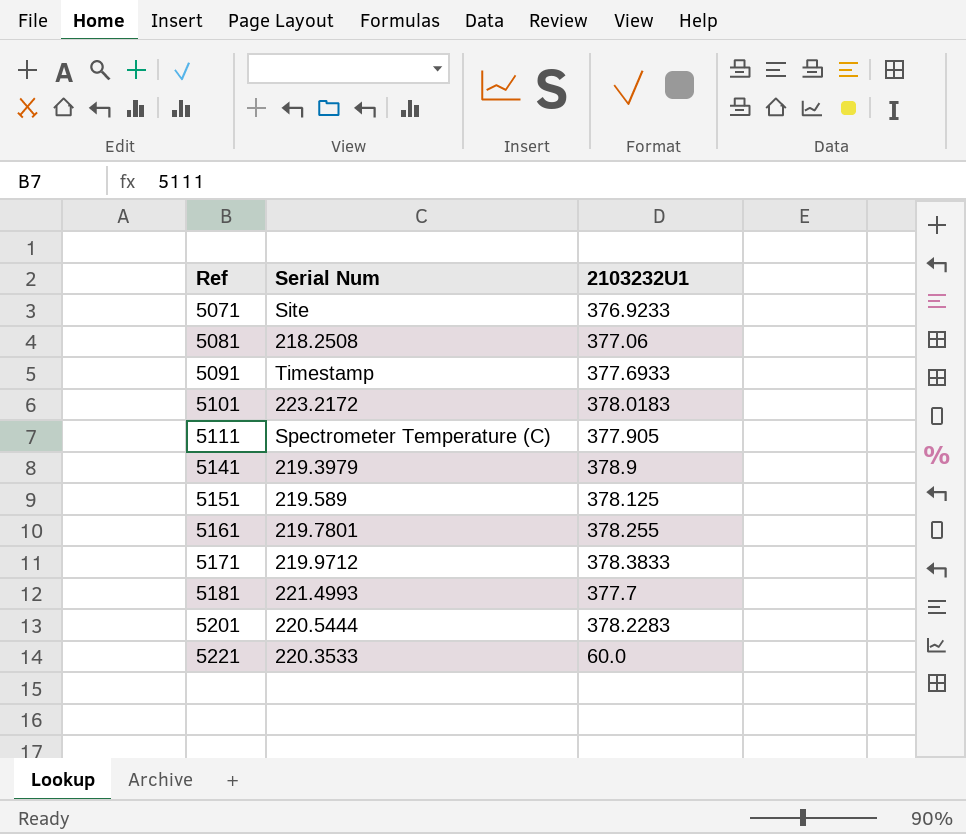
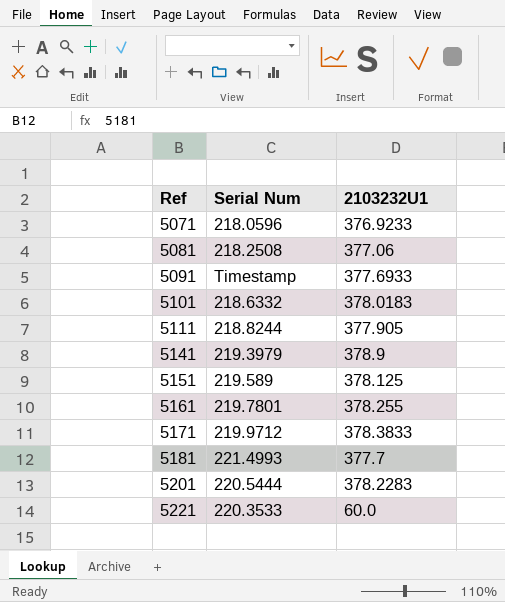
5071 | Serial Num: Site -> 218.0596
5101 | Serial Num: 223.2172 -> 218.6332
5111 | Serial Num: Spectrometer Temperature (C) -> 218.8244

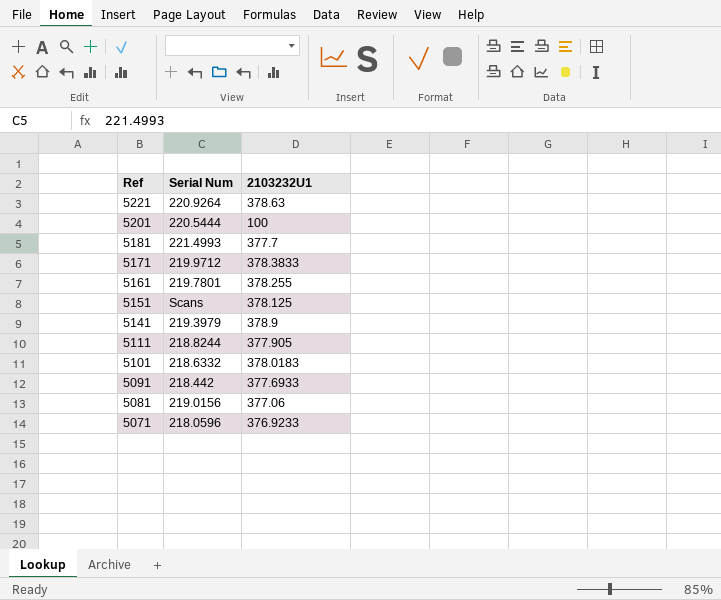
row order: Ref ascending -> Ref descending
5221 | Serial Num: 220.3533 -> 220.9264
5221 | 2103232U1: 60.0 -> 378.63
5201 | 2103232U1: 378.2283 -> 100
5151 | Serial Num: 219.589 -> Scans
5091 | Serial Num: Timestamp -> 218.442
5081 | Serial Num: 218.2508 -> 219.0156

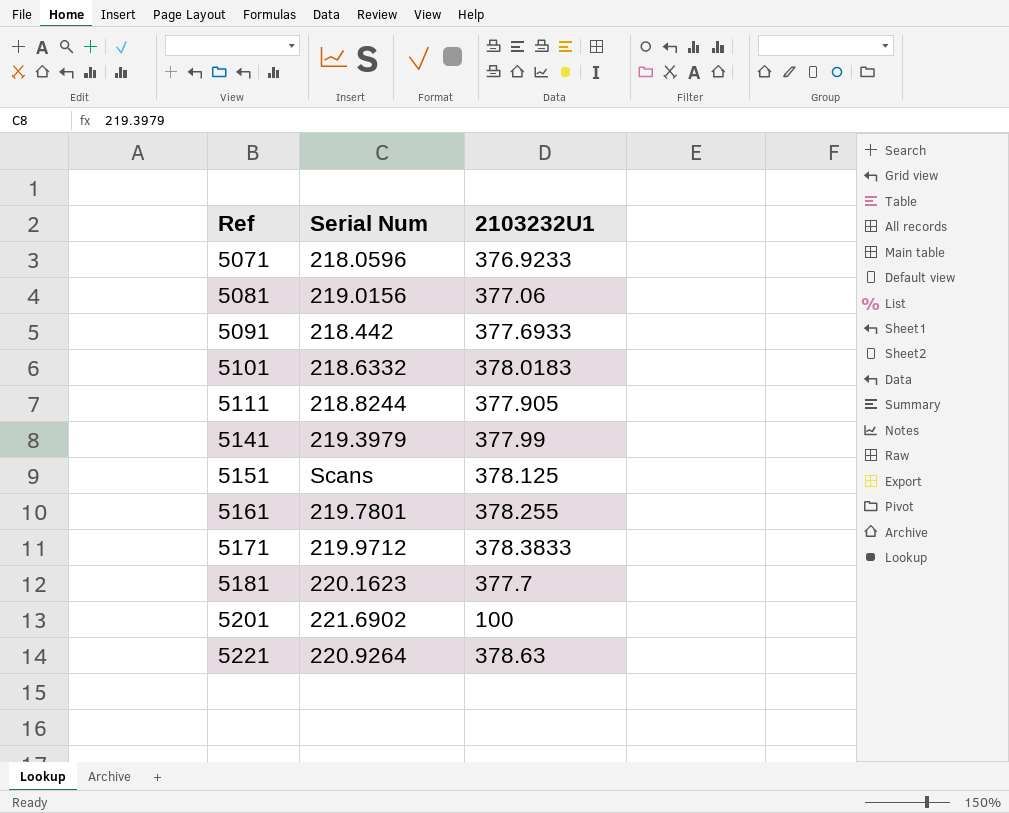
row order: Ref descending -> Ref ascending
5141 | 2103232U1: 378.9 -> 377.99
5181 | Serial Num: 221.4993 -> 220.1623
5201 | Serial Num: 220.5444 -> 221.6902

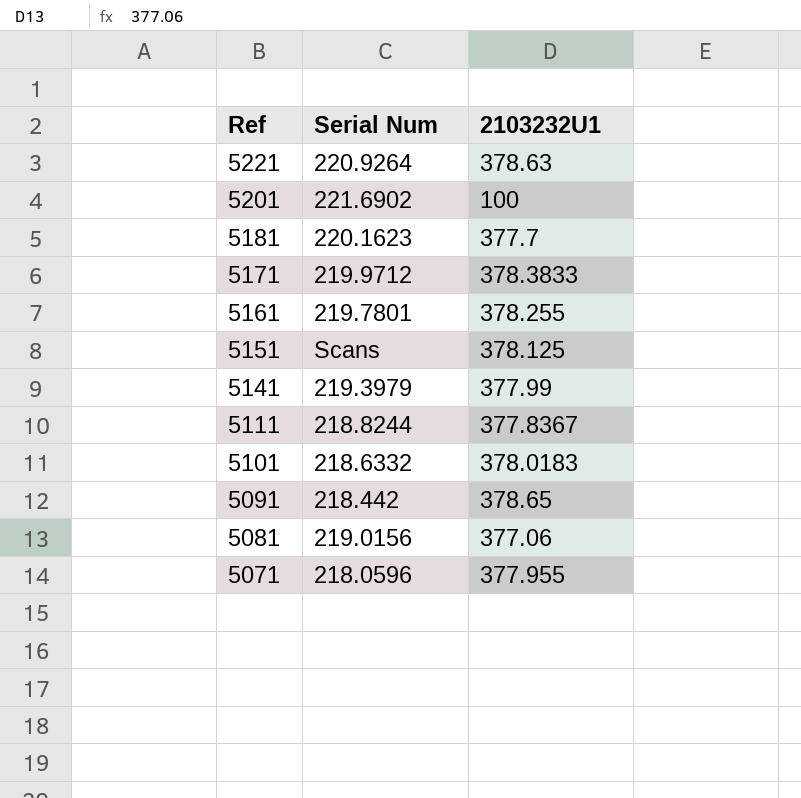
row order: Ref ascending -> Ref descending
5111 | 2103232U1: 377.905 -> 377.8367
5091 | 2103232U1: 377.6933 -> 378.65
5071 | 2103232U1: 376.9233 -> 377.955

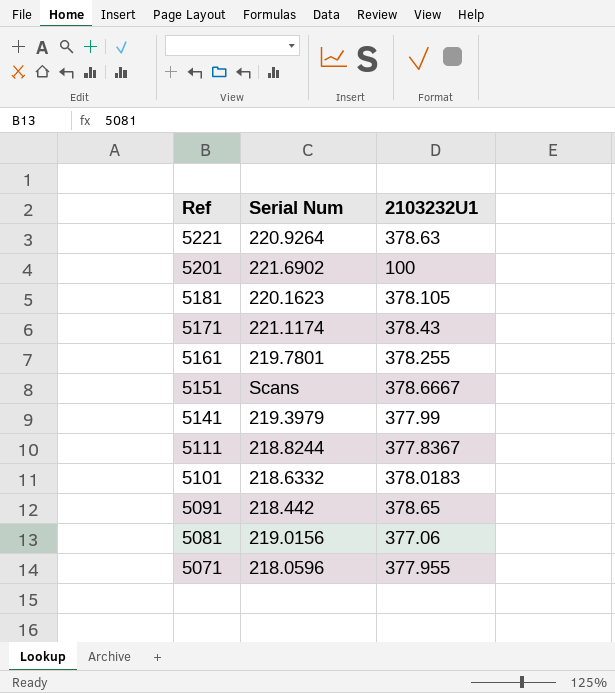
5181 | 2103232U1: 377.7 -> 378.105
5171 | Serial Num: 219.9712 -> 221.1174
5171 | 2103232U1: 378.3833 -> 378.43
5151 | 2103232U1: 378.125 -> 378.6667

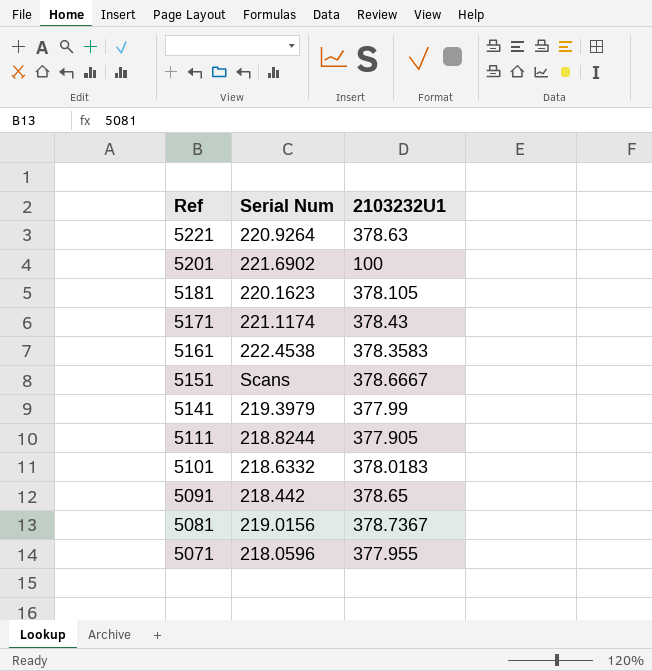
5161 | Serial Num: 219.7801 -> 222.4538
5161 | 2103232U1: 378.255 -> 378.3583
5111 | 2103232U1: 377.8367 -> 377.905
5081 | 2103232U1: 377.06 -> 378.7367

